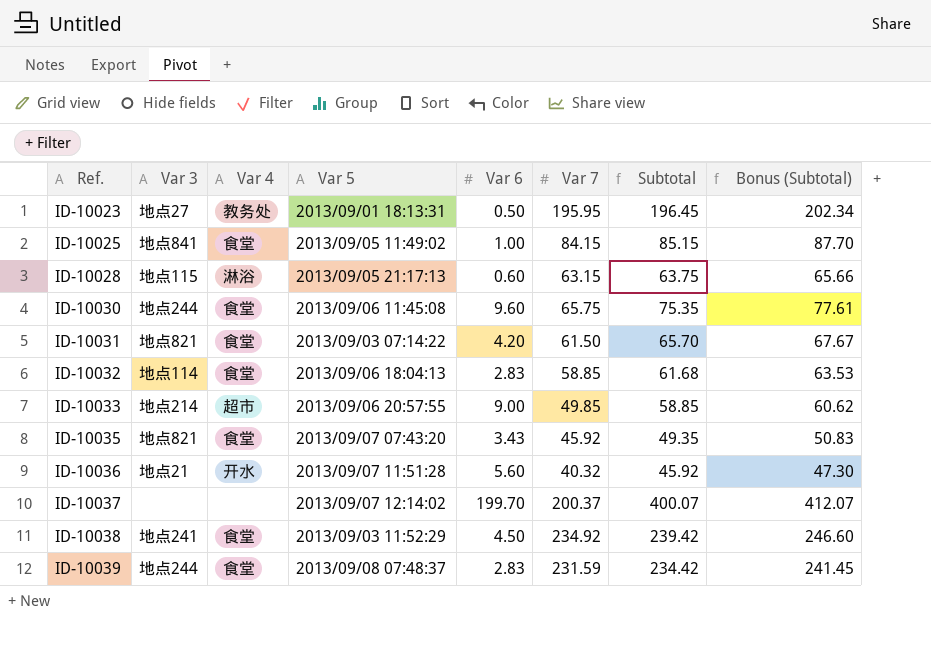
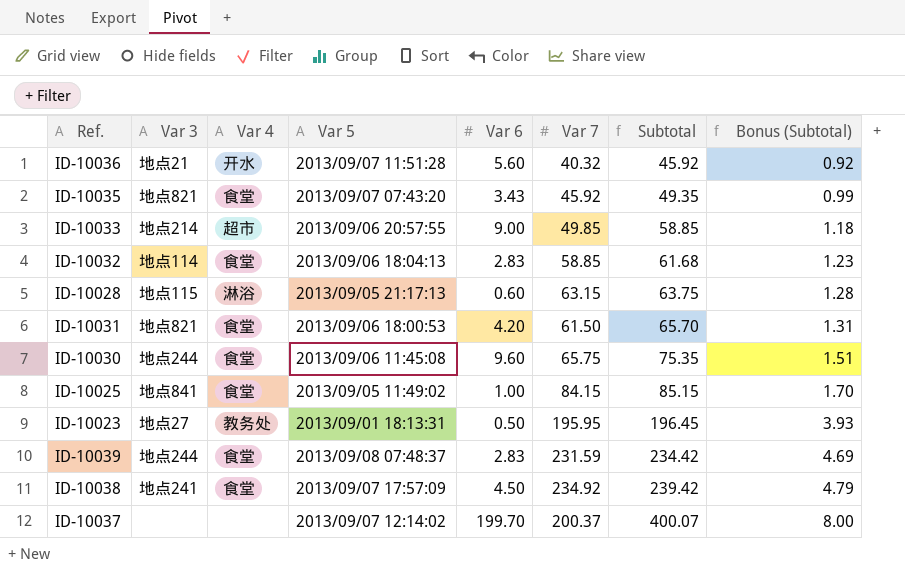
row order: Ref. ascending -> Subtotal ascending
column Bonus (Subtotal) | formula: [Subtotal] * 1.03 -> [Subtotal] * 0.02
ID-10031 | Var 5: 2013/09/03 07:14:22 -> 2013/09/06 18:00:53
ID-10038 | Var 5: 2013/09/03 11:52:29 -> 2013/09/07 17:57:09

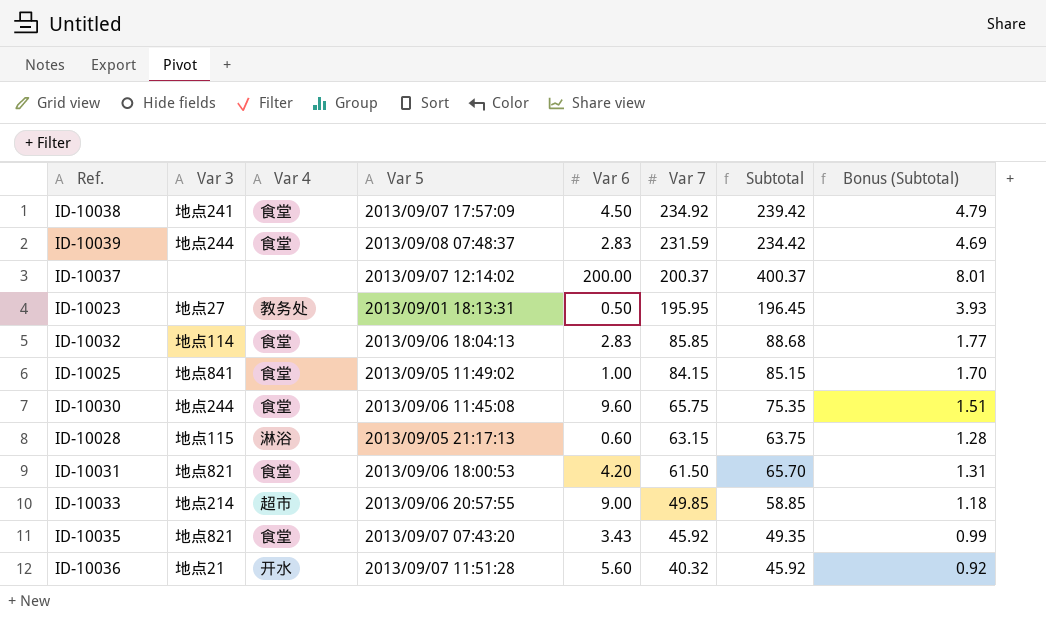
row order: Subtotal ascending -> Var 7 descending
ID-10037 | Var 6: 199.70 -> 200.00
ID-10037 | Subtotal: 400.07 -> 400.37
ID-10037 | Bonus (Subtotal): 8.00 -> 8.01
ID-10032 | Var 7: 58.85 -> 85.85
ID-10032 | Subtotal: 61.68 -> 88.68
ID-10032 | Bonus (Subtotal): 1.23 -> 1.77

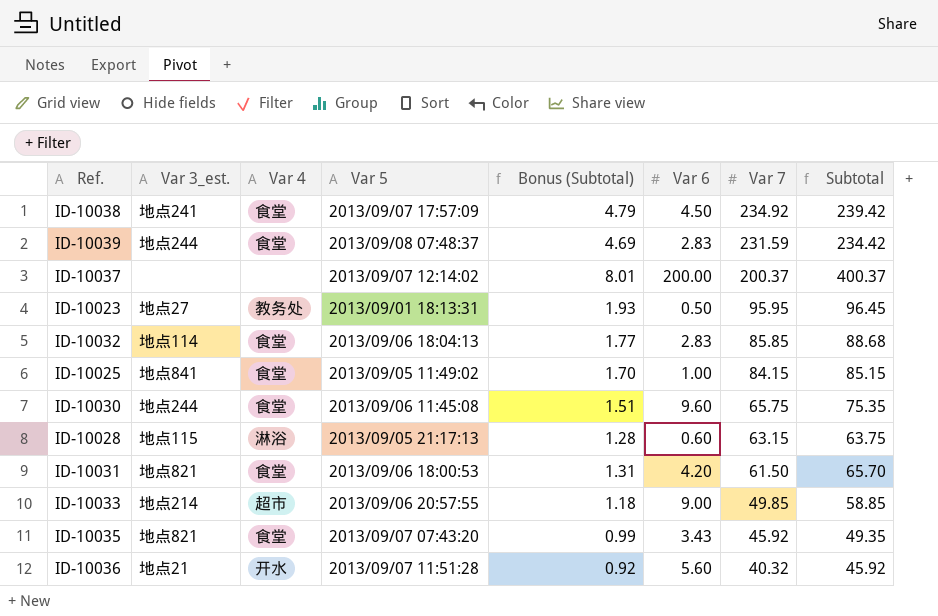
column name: Var 3 -> Var 3_est.
column Bonus (Subtotal) | position: 8 -> 5
ID-10023 | Bonus (Subtotal): 3.93 -> 1.93
ID-10023 | Var 7: 195.95 -> 95.95
ID-10023 | Subtotal: 196.45 -> 96.45

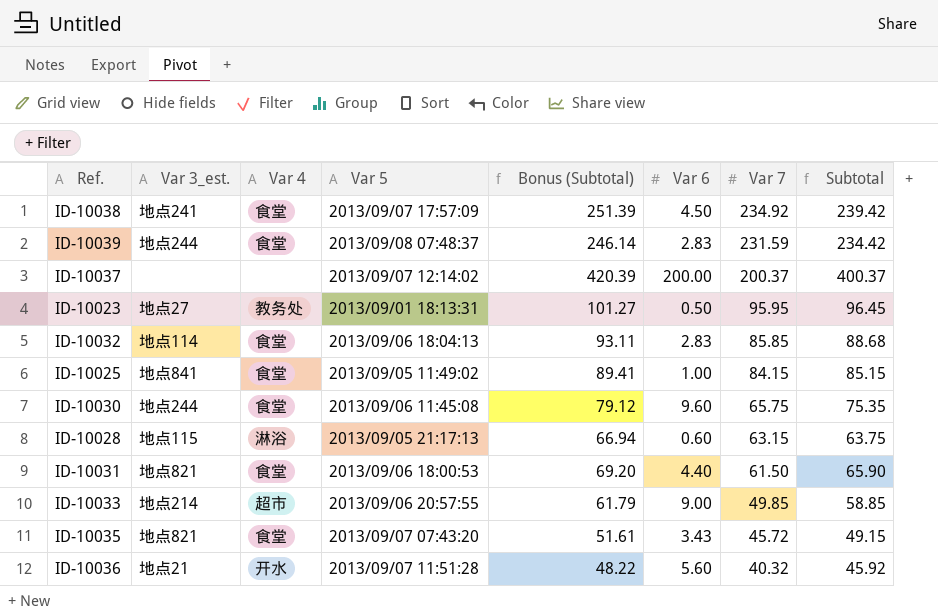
column Bonus (Subtotal) | formula: [Subtotal] * 0.02 -> [Subtotal] * 1.05
ID-10031 | Var 6: 4.20 -> 4.40
ID-10031 | Subtotal: 65.70 -> 65.90
ID-10035 | Var 7: 45.92 -> 45.72
ID-10035 | Subtotal: 49.35 -> 49.15

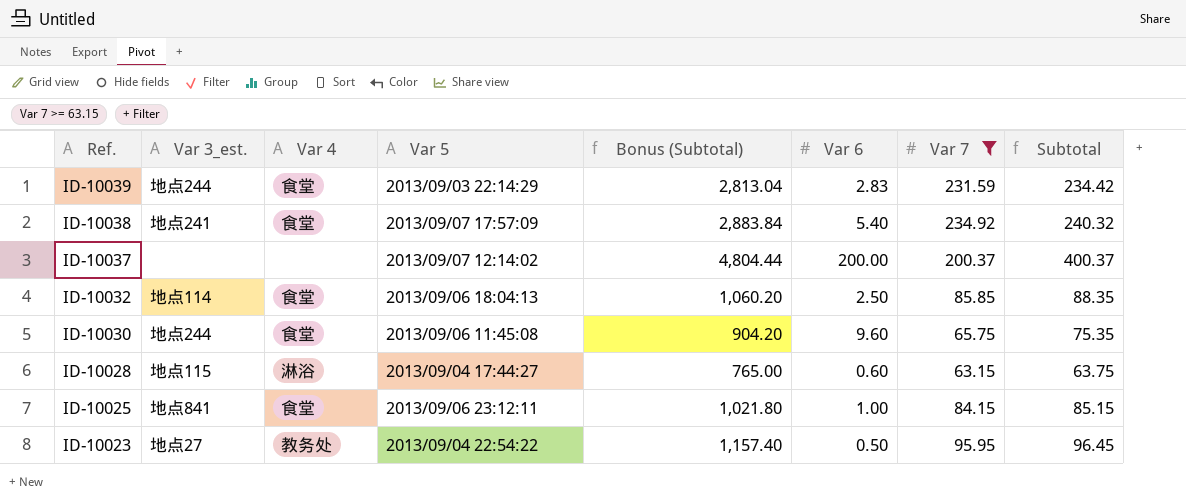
filter: none -> Var 7 >= 63.15
row order: Var 7 descending -> Ref. descending
column Bonus (Subtotal) | formula: [Subtotal] * 1.05 -> [Subtotal] * 12
ID-10039 | Var 5: 2013/09/08 07:48:37 -> 2013/09/03 22:14:29
ID-10038 | Var 6: 4.50 -> 5.40
ID-10038 | Subtotal: 239.42 -> 240.32
ID-10032 | Var 6: 2.83 -> 2.50
ID-10032 | Subtotal: 88.68 -> 88.35
ID-10028 | Var 5: 2013/09/05 21:17:13 -> 2013/09/04 17:44:27
ID-10025 | Var 5: 2013/09/05 11:49:02 -> 2013/09/06 23:12:11
ID-10023 | Var 5: 2013/09/01 18:13:31 -> 2013/09/04 22:54:22

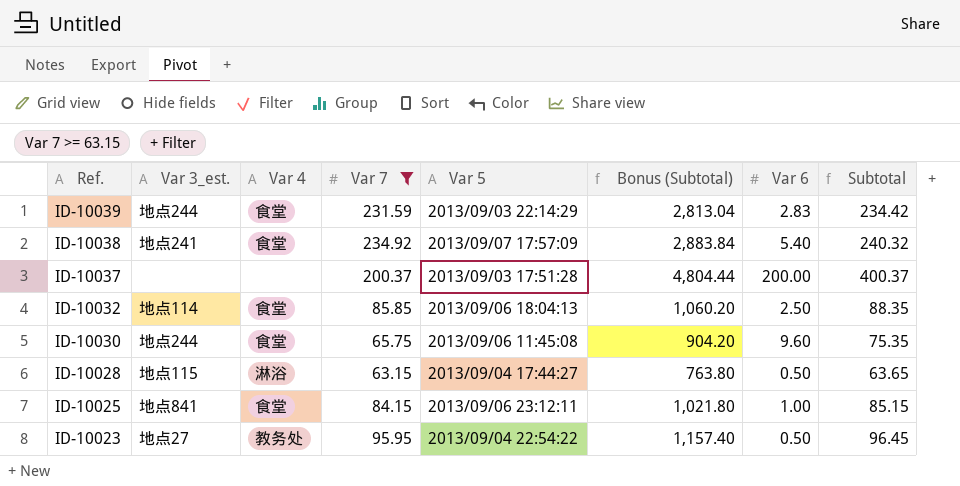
column Var 7 | position: 7 -> 4
ID-10037 | Var 5: 2013/09/07 12:14:02 -> 2013/09/03 17:51:28
ID-10028 | Bonus (Subtotal): 765.00 -> 763.80
ID-10028 | Var 6: 0.60 -> 0.50
ID-10028 | Subtotal: 63.75 -> 63.65

